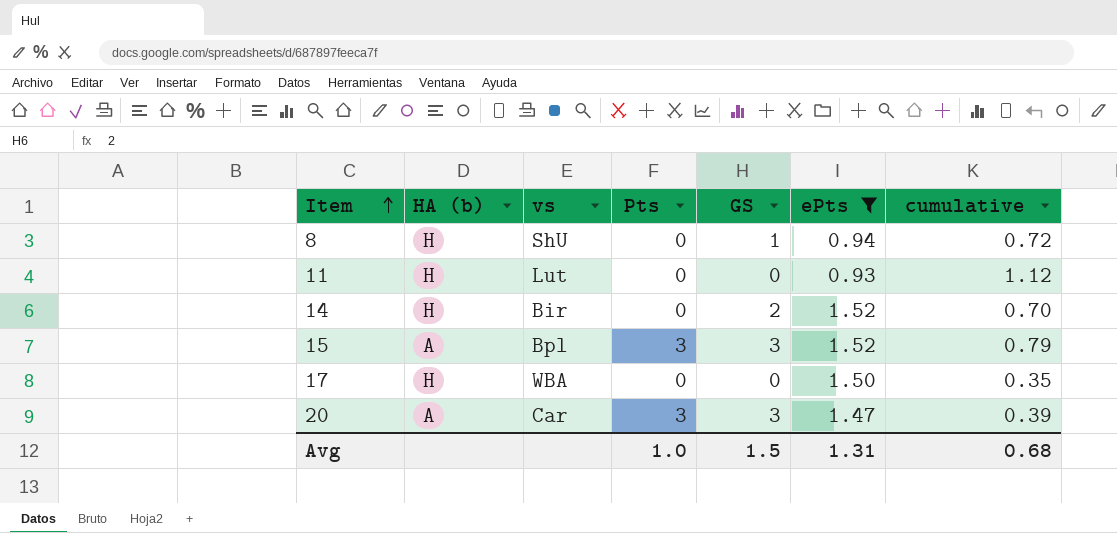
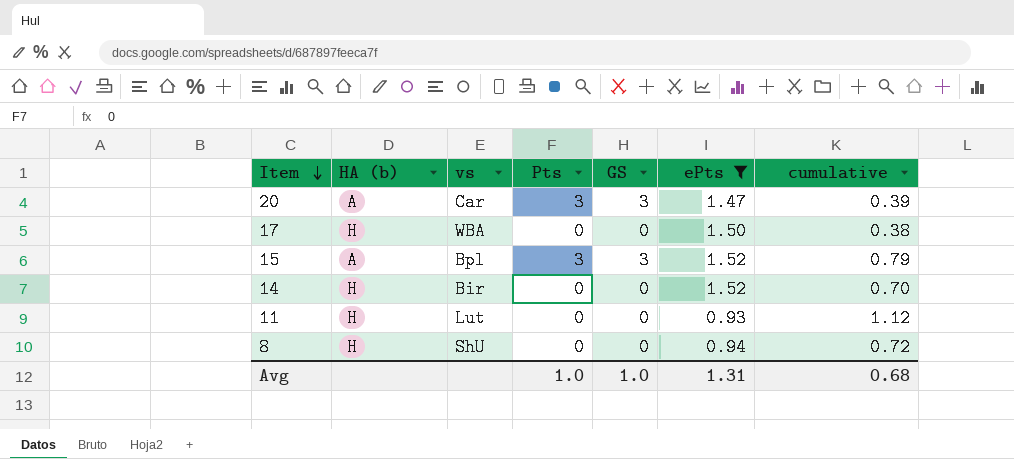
row order: Item ascending -> Item descending
17 | cumulative: 0.35 -> 0.38
14 | GS: 2 -> 0
8 | GS: 1 -> 0
Avg | GS: 1.5 -> 1.0

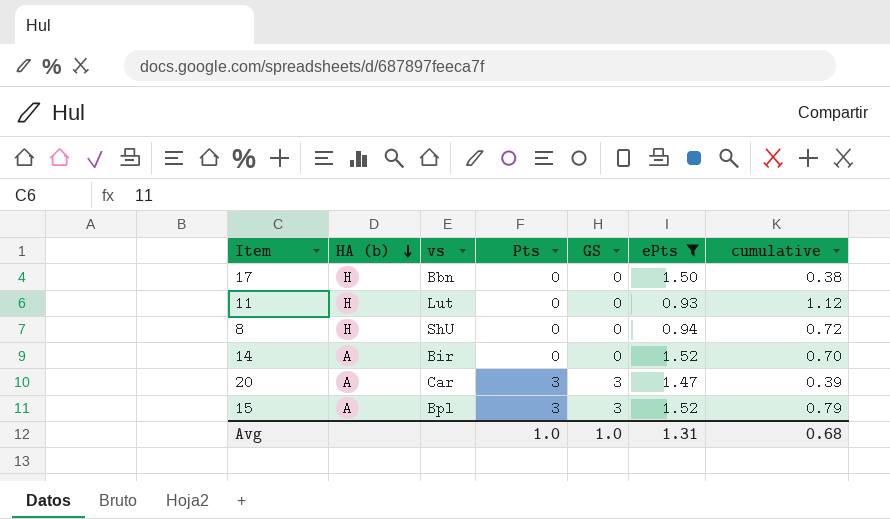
row order: Item descending -> HA (b) descending
17 | vs: WBA -> Bbn
14 | HA (b): H -> A

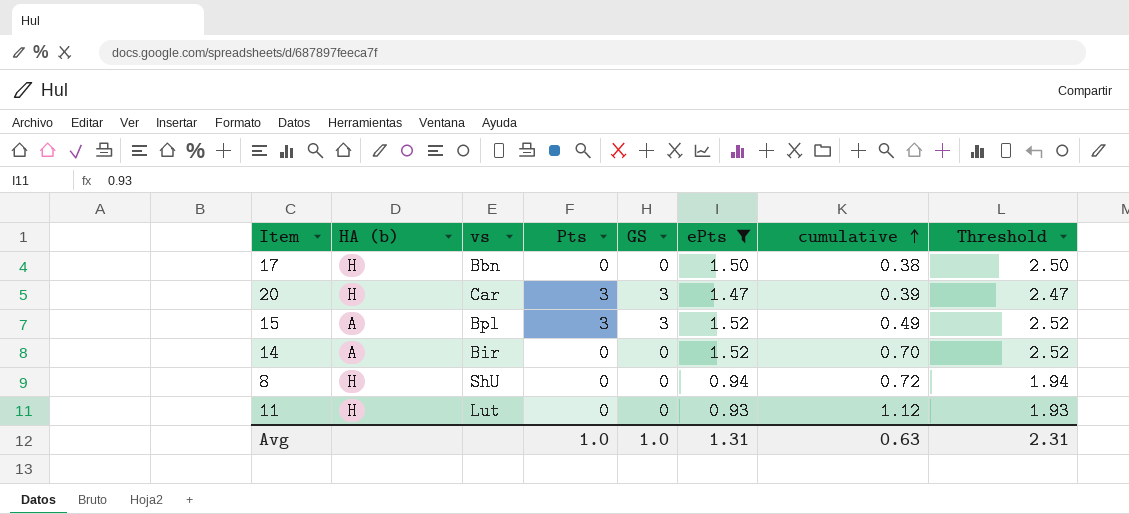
row order: HA (b) descending -> cumulative ascending
column Threshold | formula: none -> [ePts] + 1
20 | HA (b): A -> H
15 | cumulative: 0.79 -> 0.49
Avg | cumulative: 0.68 -> 0.63

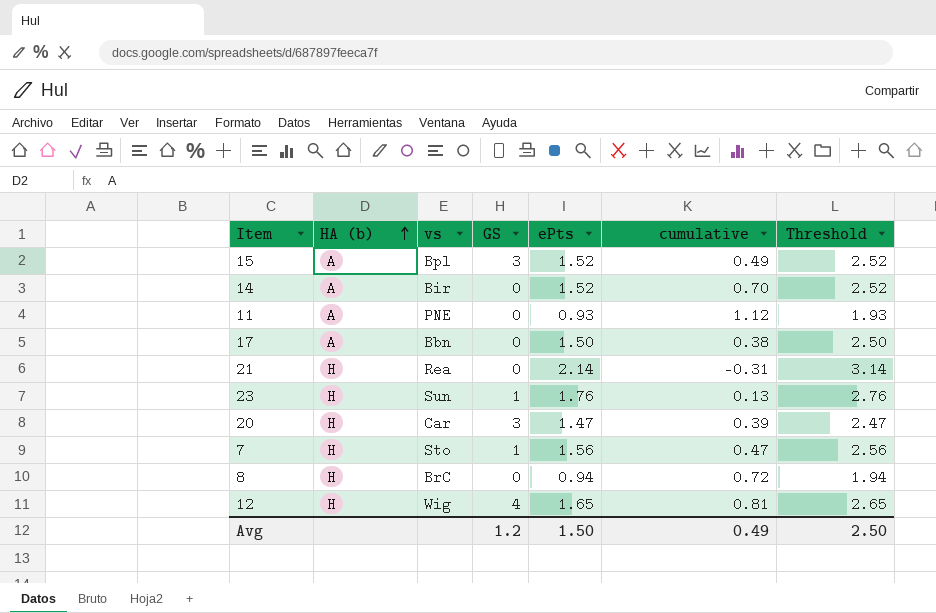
filter: ePts <= 1.52 -> none
row order: cumulative ascending -> HA (b) ascending
column Pts | position: 4 -> none
11 | HA (b): H -> A
11 | vs: Lut -> PNE
17 | HA (b): H -> A
8 | vs: ShU -> BrC
Avg | GS: 1.0 -> 1.2
Avg | ePts: 1.31 -> 1.50
Avg | cumulative: 0.63 -> 0.49
Avg | Threshold: 2.31 -> 2.50

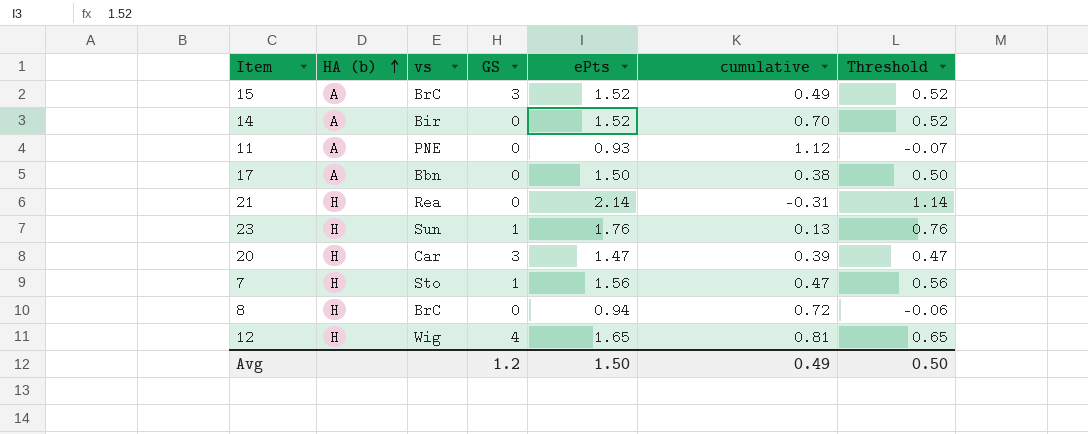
column Threshold | formula: [ePts] + 1 -> [ePts] - 1
15 | vs: Bpl -> BrC
Avg | Threshold: 2.50 -> 0.50

